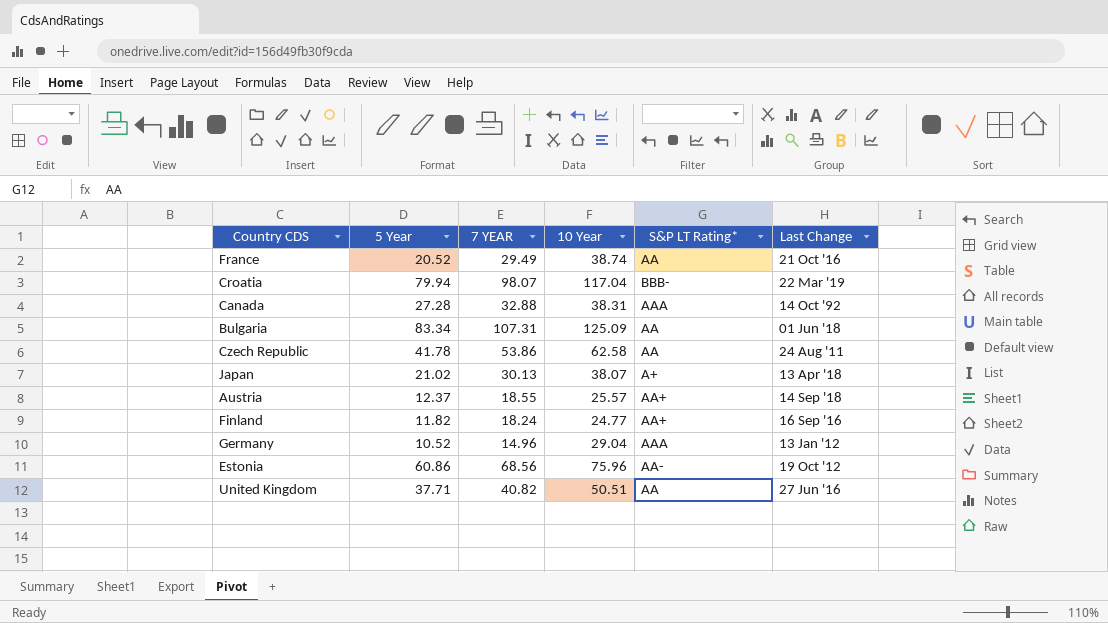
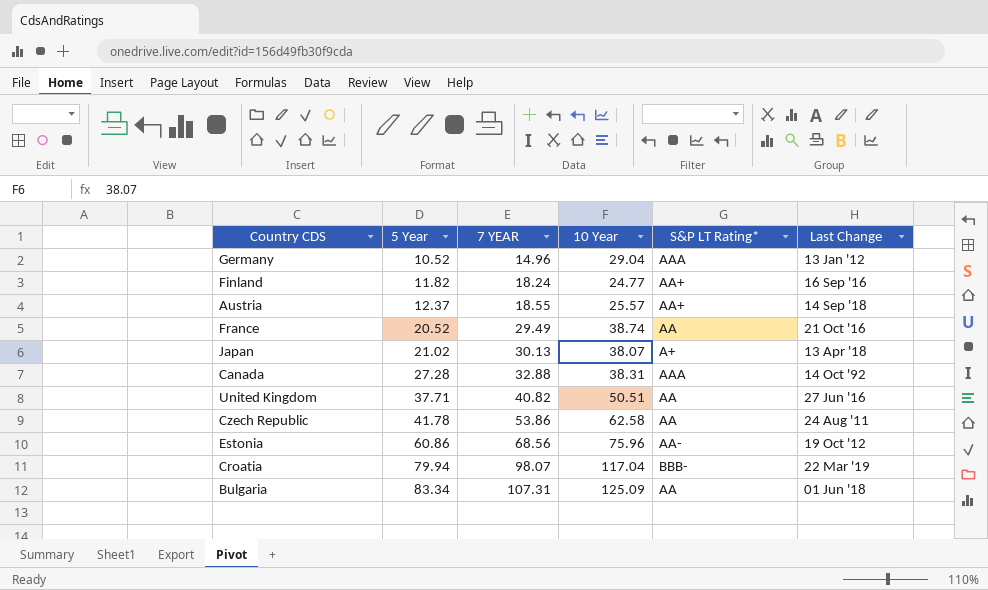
row order: none -> 5 Year ascending

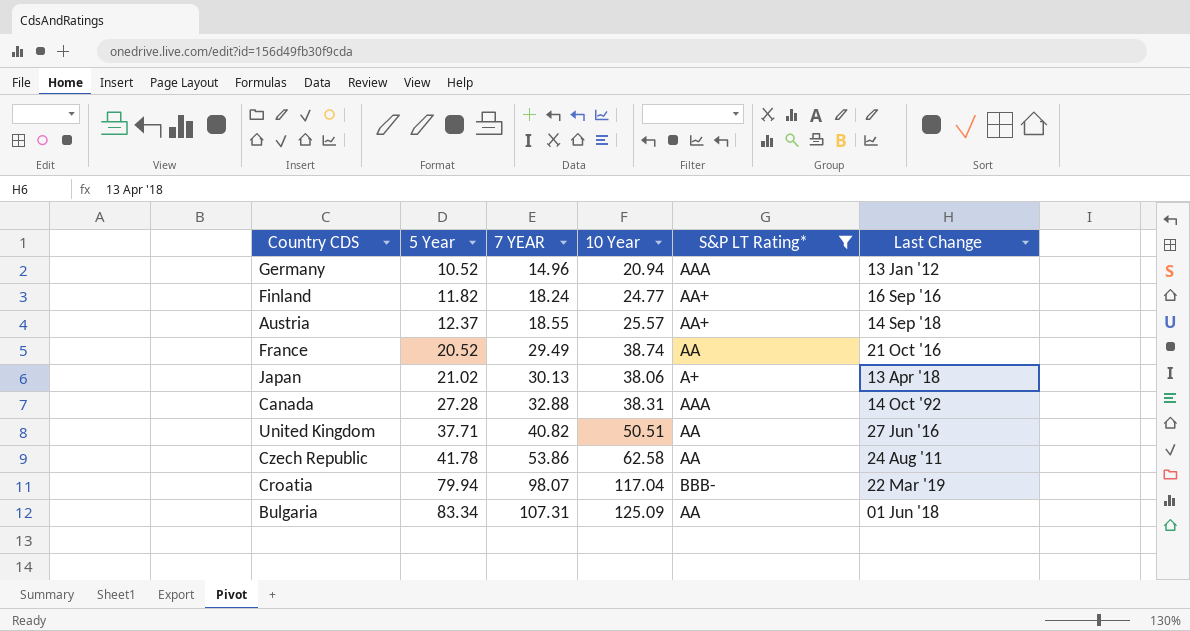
filter: none -> S&P LT Rating* != AA-
Germany | 10 Year: 29.04 -> 20.94
Japan | 10 Year: 38.07 -> 38.06

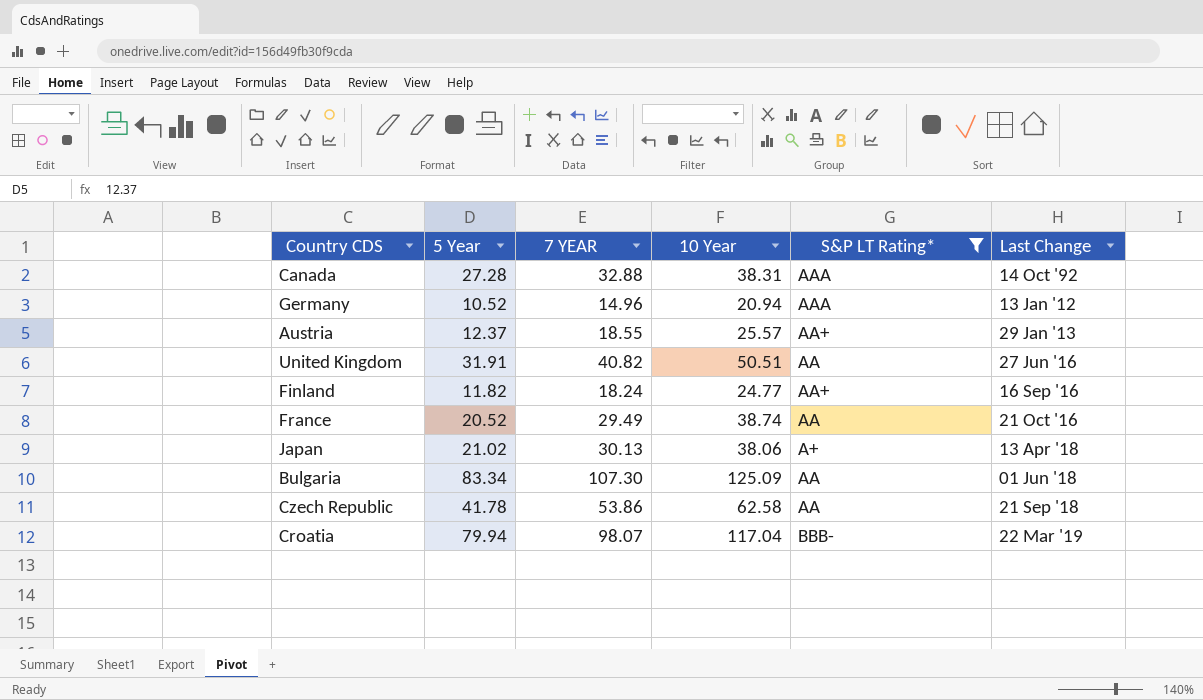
row order: 5 Year ascending -> Last Change ascending
Austria | Last Change: 14 Sep '18 -> 29 Jan '13
United Kingdom | 5 Year: 37.71 -> 31.91
Bulgaria | 7 YEAR: 107.31 -> 107.30
Czech Republic | Last Change: 24 Aug '11 -> 21 Sep '18

